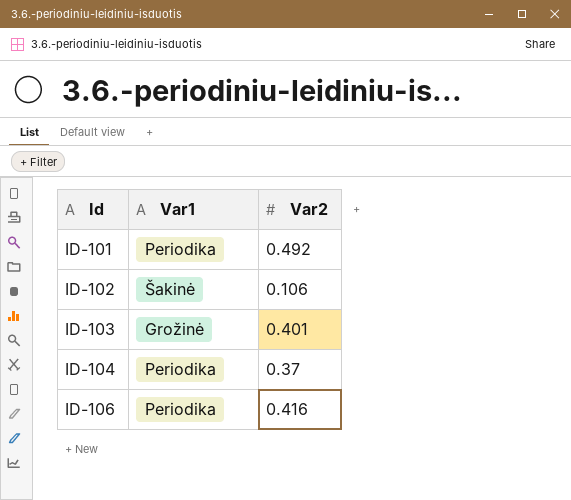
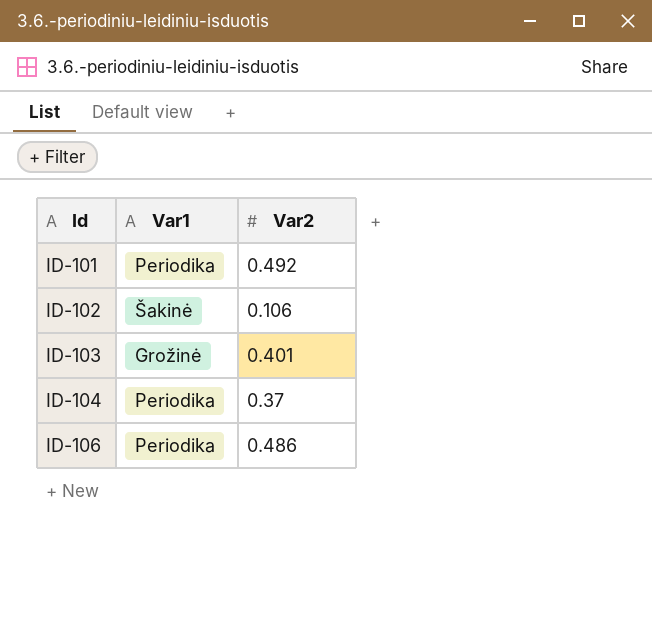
ID-106 | Var2: 0.416 -> 0.486

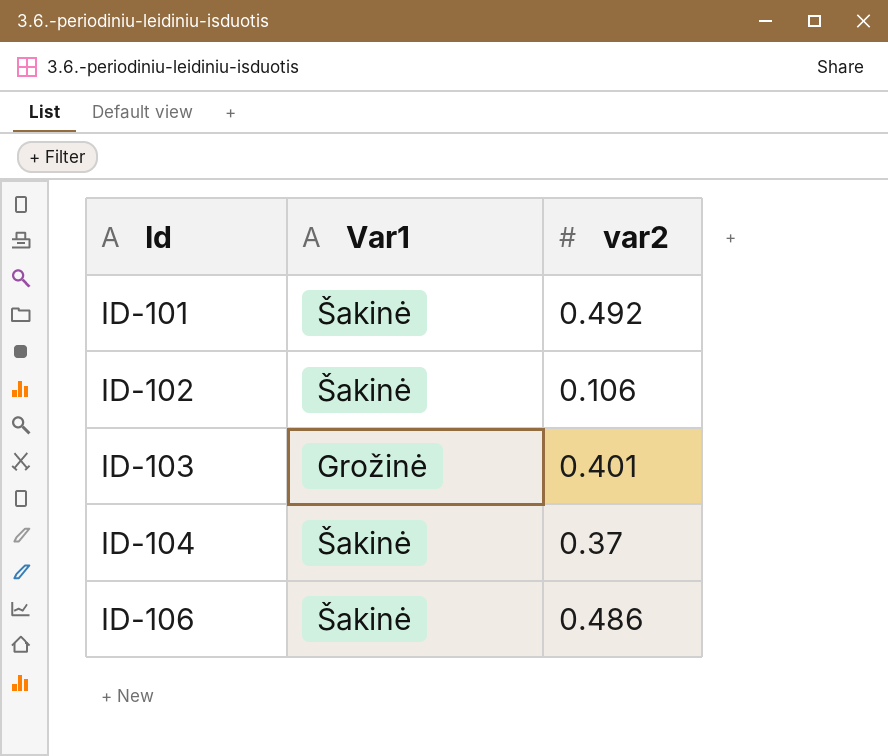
column name: Var2 -> var2
ID-101 | Var1: Periodika -> Šakinė
ID-104 | Var1: Periodika -> Šakinė
ID-106 | Var1: Periodika -> Šakinė

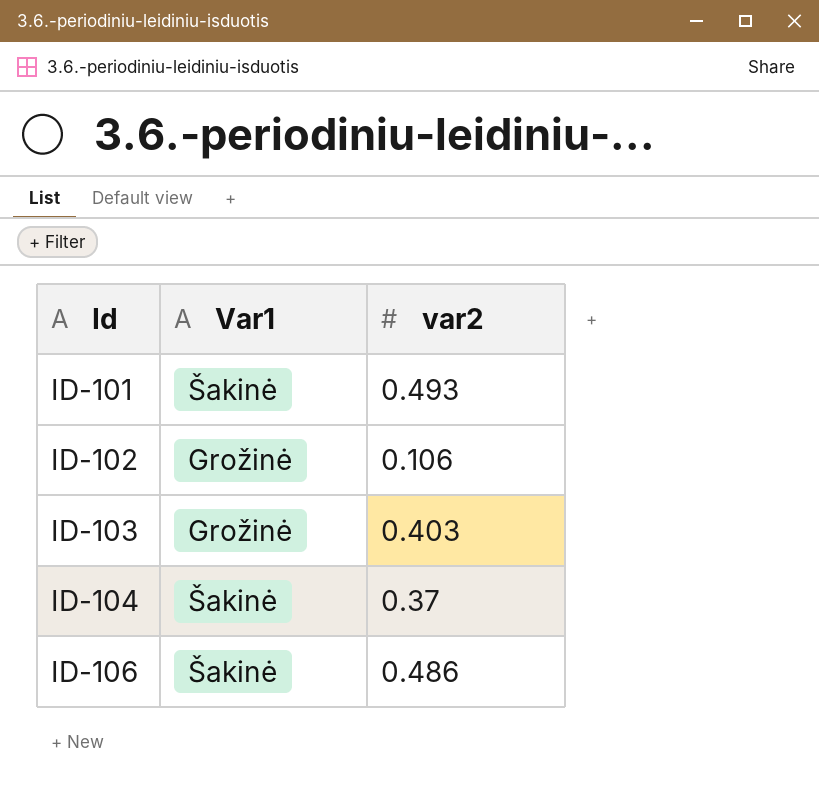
ID-101 | var2: 0.492 -> 0.493
ID-102 | Var1: Šakinė -> Grožinė
ID-103 | var2: 0.401 -> 0.403

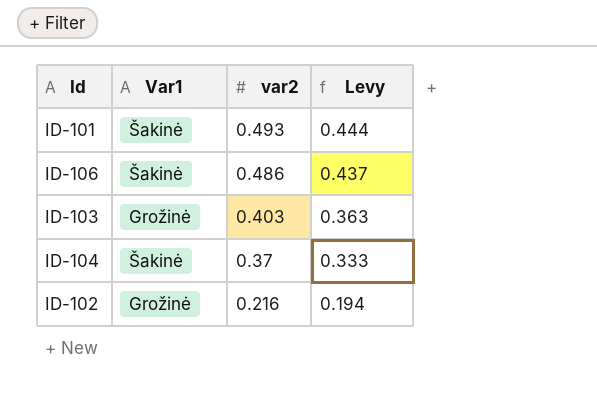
row order: Id ascending -> var2 descending
column Levy | formula: none -> [var2] * 0.9
ID-102 | var2: 0.106 -> 0.216

